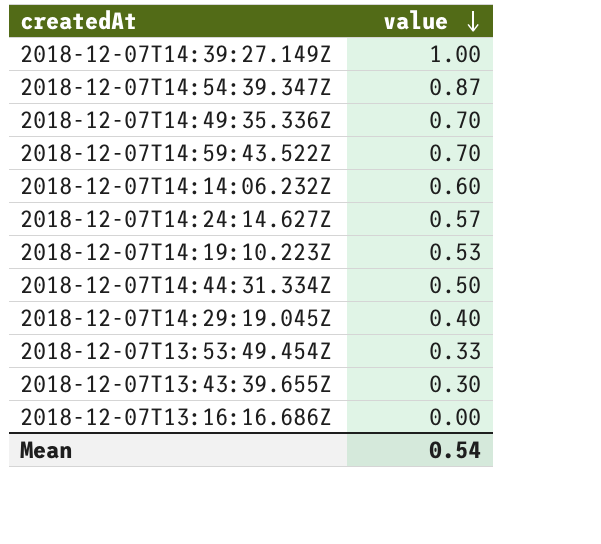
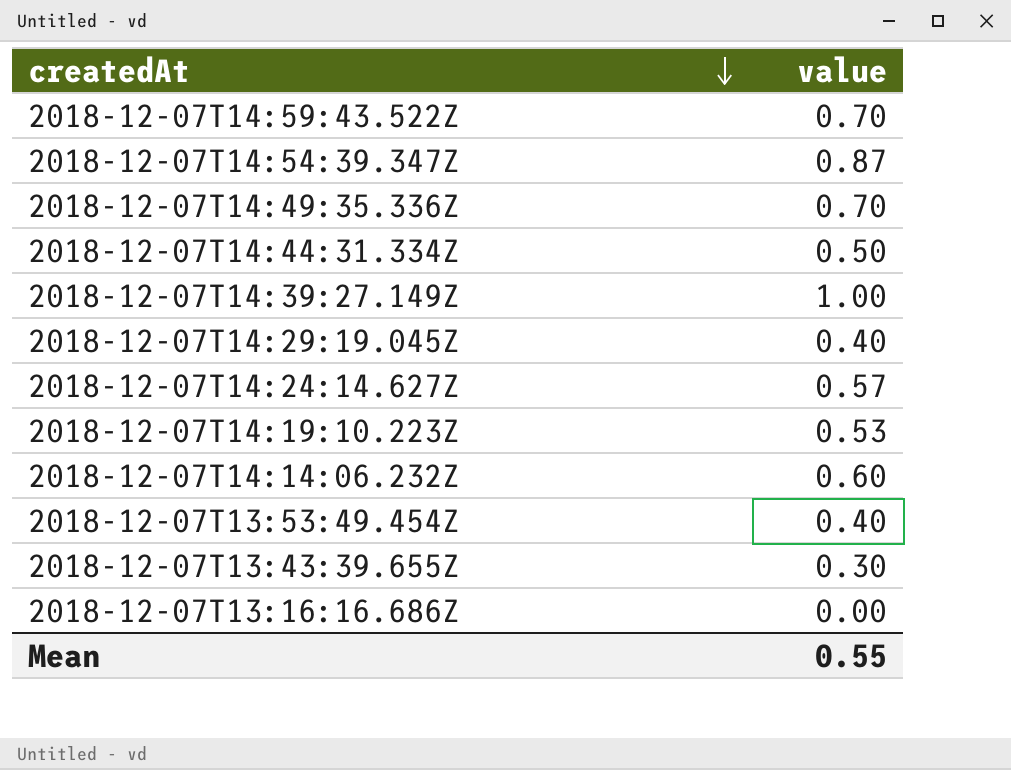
row order: value descending -> createdAt descending
2018-12-07T13:53:49.454Z | value: 0.33 -> 0.40
Mean | value: 0.54 -> 0.55

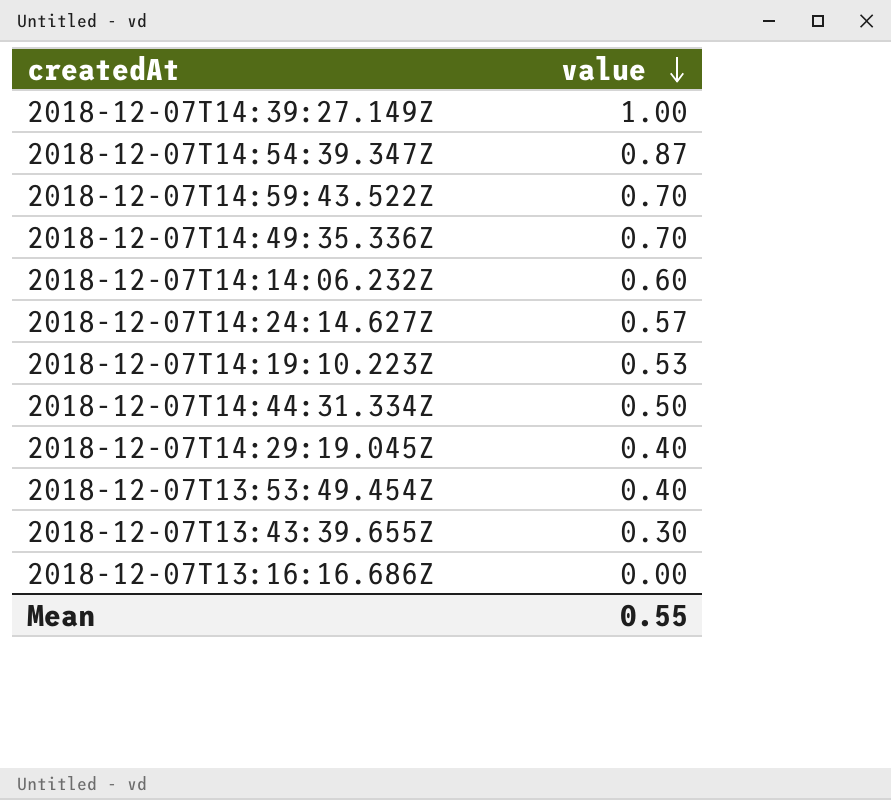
row order: createdAt descending -> value descending

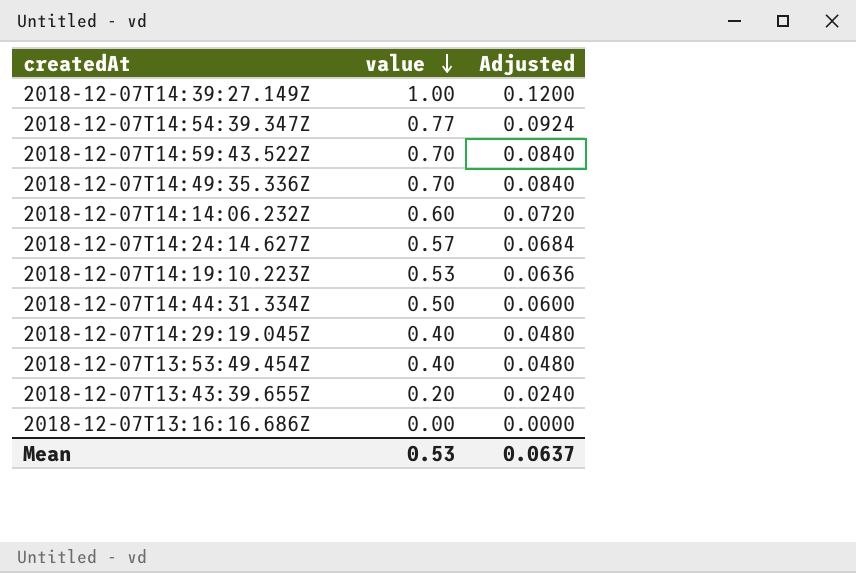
column Adjusted | formula: none -> [value] * 0.12
2018-12-07T14:54:39.347Z | value: 0.87 -> 0.77
2018-12-07T13:43:39.655Z | value: 0.30 -> 0.20
Mean | value: 0.55 -> 0.53

